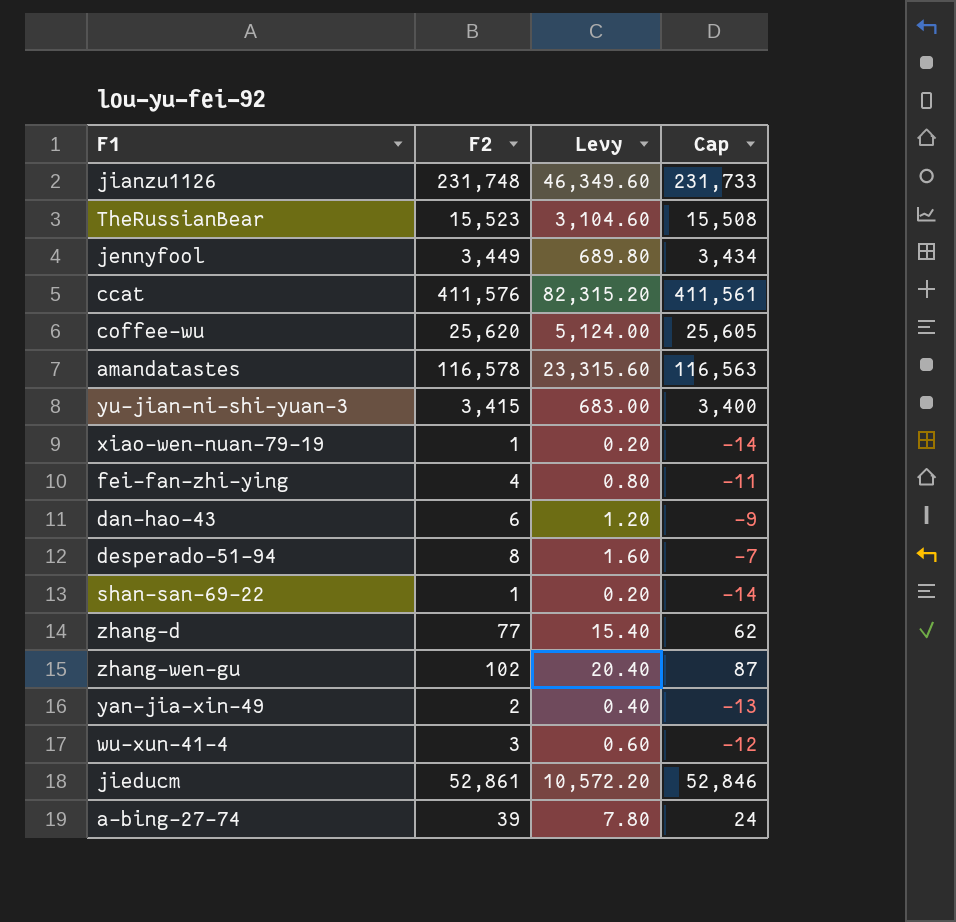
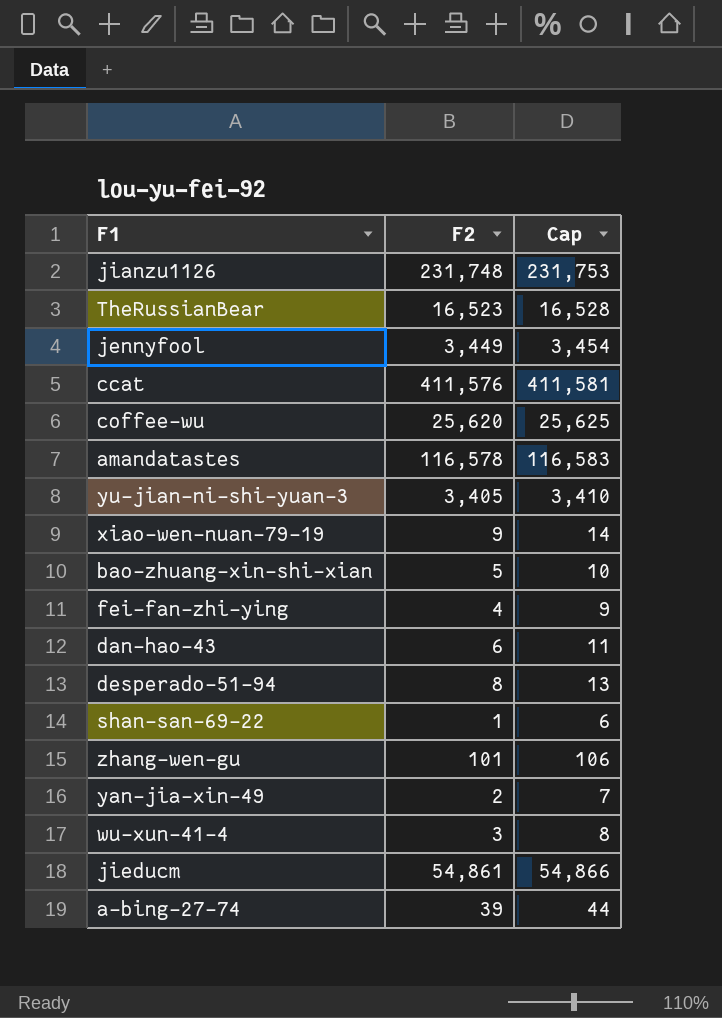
column Levy | formula: [F2] * 0.2 -> none
column Cap | formula: [F2] - 15 -> [F2] + 5
row zhang-d: 77 | 15.40 | 62 -> none
TheRussianBear | F2: 15,523 -> 16,523
yu-jian-ni-shi-yuan-3 | F2: 3,415 -> 3,405
xiao-wen-nuan-79-19 | F2: 1 -> 9
row bao-zhuang-xin-shi-xian: none -> 5 | 10
zhang-wen-gu | F2: 102 -> 101
jieducm | F2: 52,861 -> 54,861

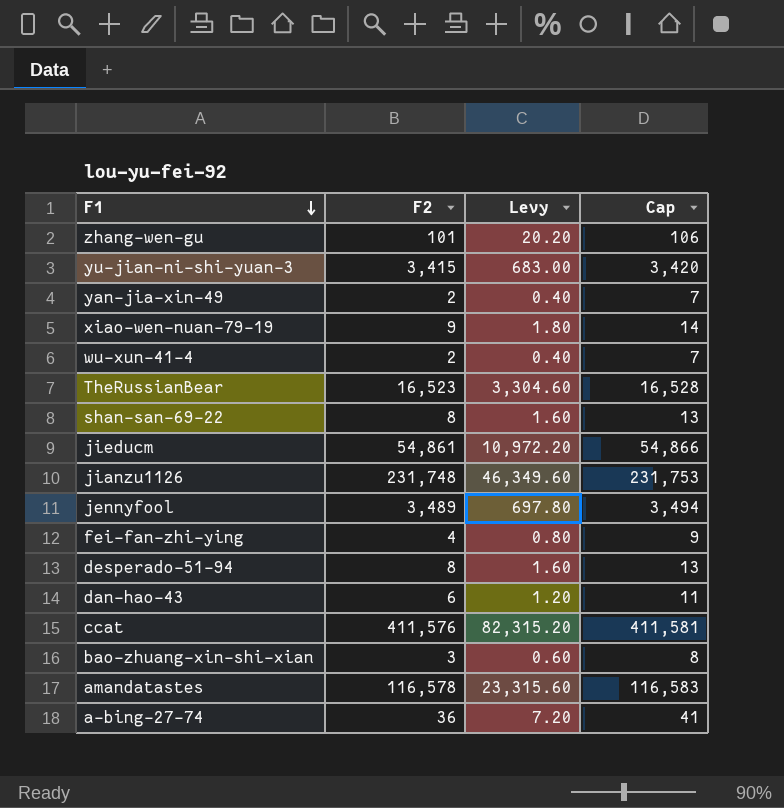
row order: none -> F1 descending
column Levy | formula: none -> [F2] * 0.2
row coffee-wu: 25,620 | 25,625 -> none
yu-jian-ni-shi-yuan-3 | F2: 3,405 -> 3,415
yu-jian-ni-shi-yuan-3 | Cap: 3,410 -> 3,420
wu-xun-41-4 | F2: 3 -> 2
wu-xun-41-4 | Cap: 8 -> 7
shan-san-69-22 | F2: 1 -> 8
shan-san-69-22 | Cap: 6 -> 13
jennyfool | F2: 3,449 -> 3,489
jennyfool | Cap: 3,454 -> 3,494
bao-zhuang-xin-shi-xian | F2: 5 -> 3
bao-zhuang-xin-shi-xian | Cap: 10 -> 8
a-bing-27-74 | F2: 39 -> 36
a-bing-27-74 | Cap: 44 -> 41

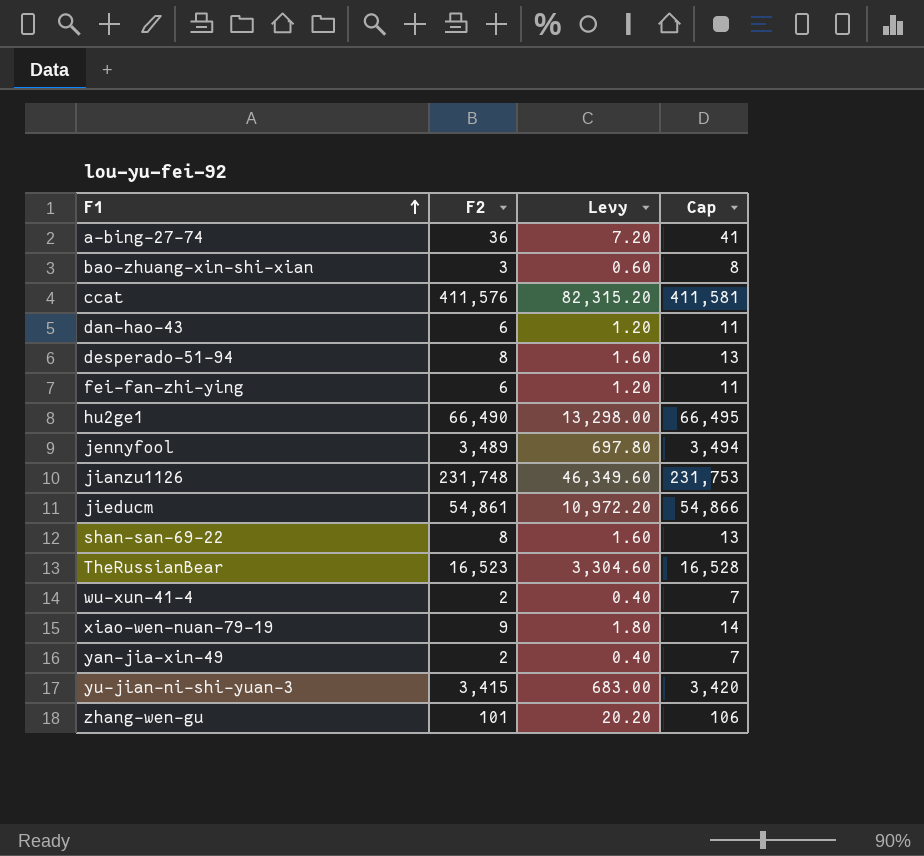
row order: F1 descending -> F1 ascending
row amandatastes: 116,578 | 23,315.60 | 116,583 -> none
fei-fan-zhi-ying | F2: 4 -> 6
fei-fan-zhi-ying | Levy: 0.80 -> 1.20
fei-fan-zhi-ying | Cap: 9 -> 11
row hu2ge1: none -> 66,490 | 13,298.00 | 66,495

